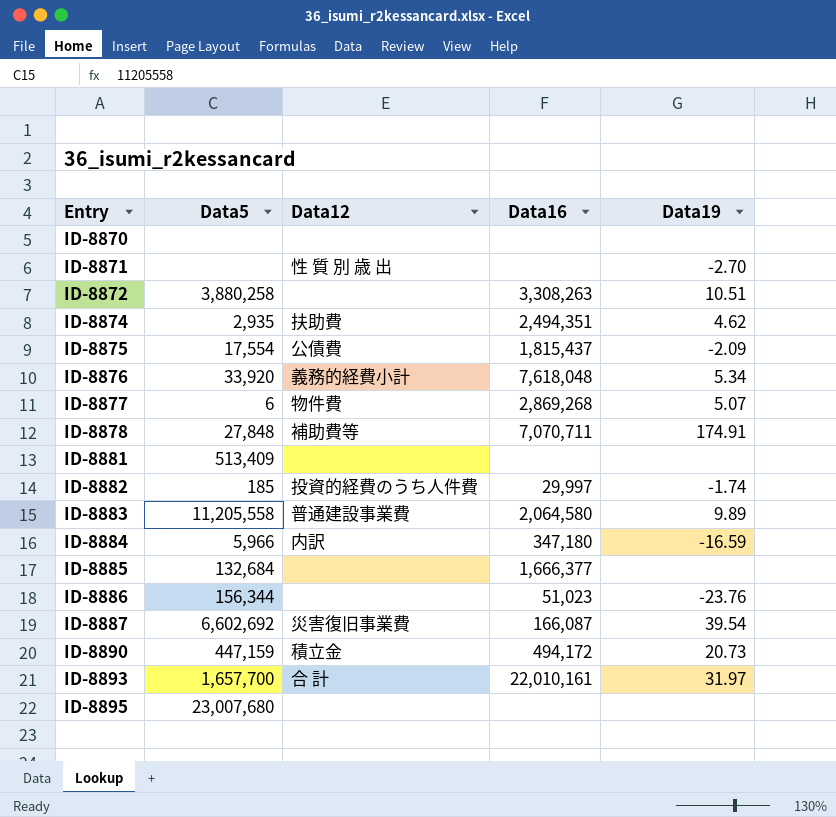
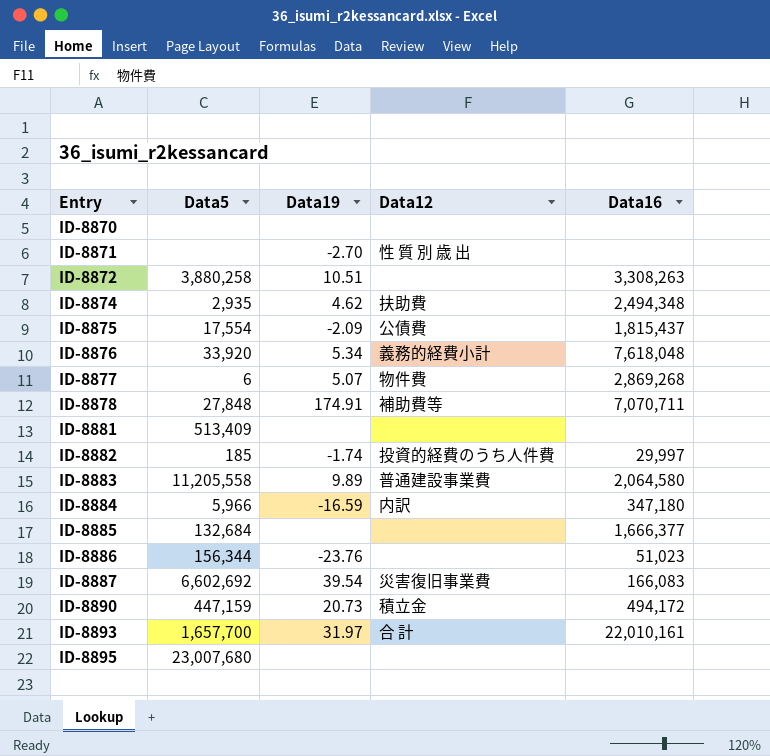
column Data19 | position: 5 -> 3
ID-8874 | Data16: 2,494,351 -> 2,494,348
ID-8887 | Data16: 166,087 -> 166,083

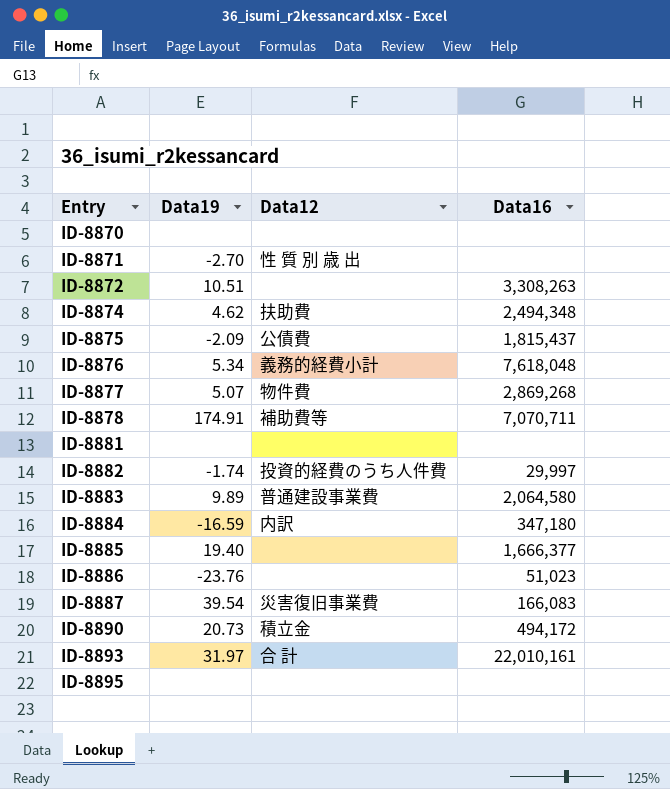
column Data5 | position: 2 -> none
ID-8885 | Data19: none -> 19.40

